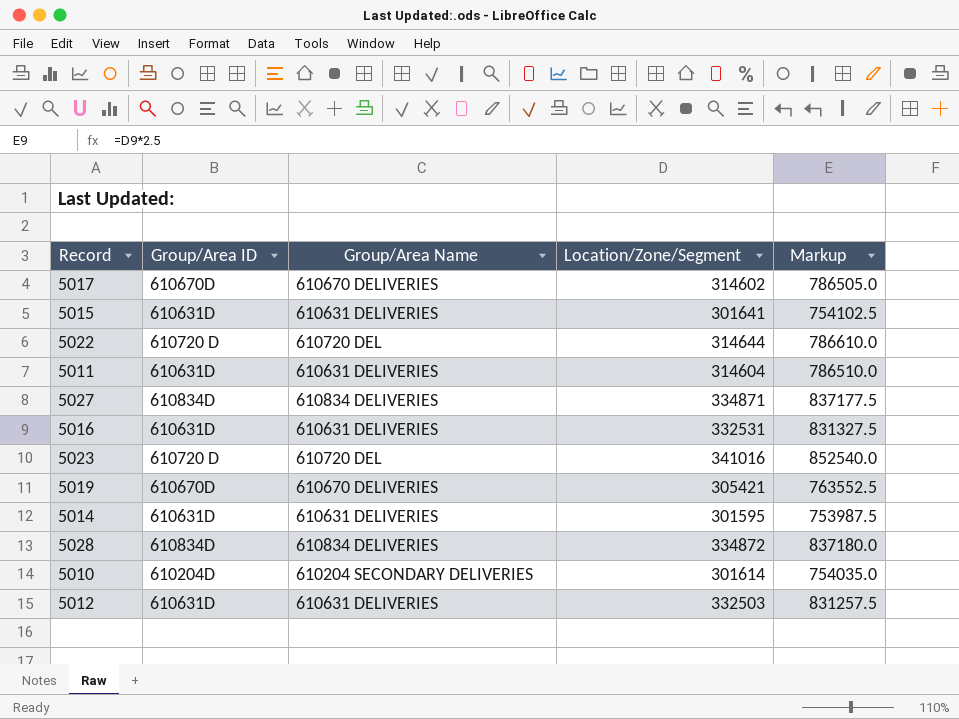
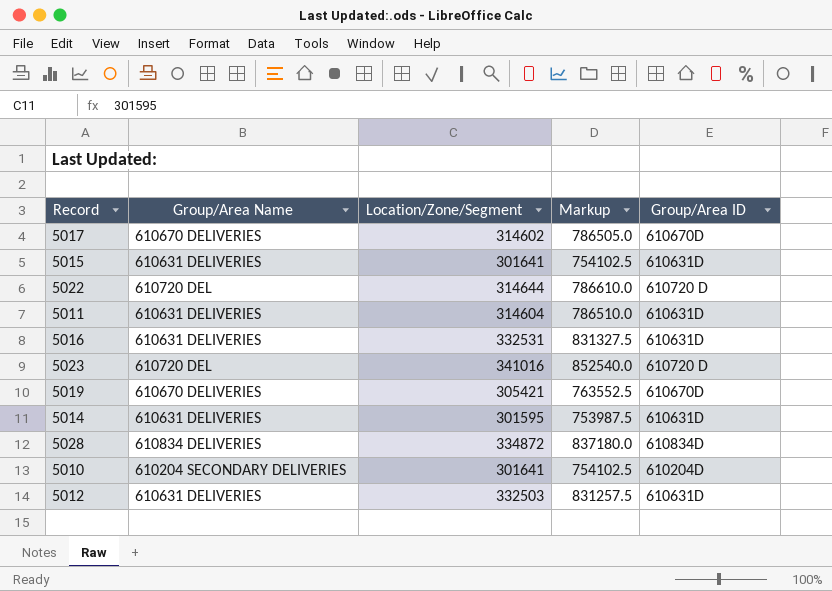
column Group/Area ID | position: 2 -> 5
row 5027: 610834D | 610834 DELIVERIES | 334871 | 837177.5 -> none
5010 | Location/Zone/Segment: 301614 -> 301641
5010 | Markup: 754035.0 -> 754102.5

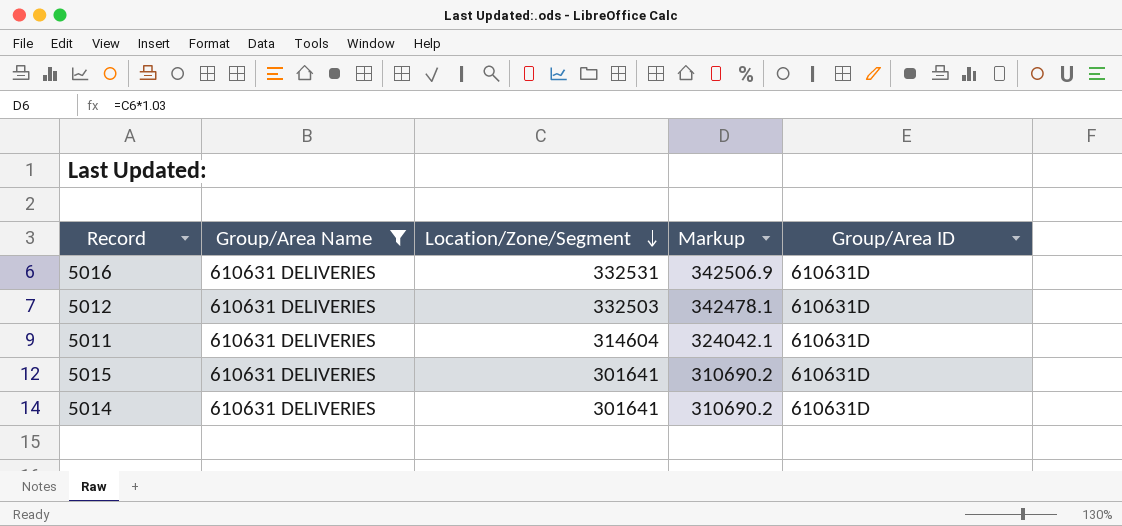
filter: none -> Group/Area Name = 610631 DELIVERIES
row order: none -> Location/Zone/Segment descending
column Markup | formula: [Location/Zone/Segment] * 2.5 -> [Location/Zone/Segment] * 1.03
5014 | Location/Zone/Segment: 301595 -> 301641

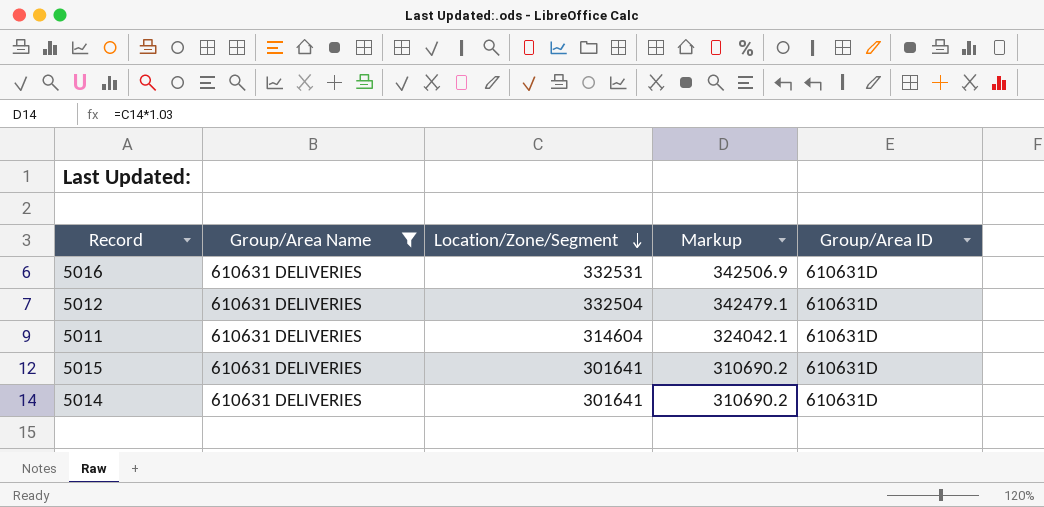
5012 | Location/Zone/Segment: 332503 -> 332504
5012 | Markup: 342478.1 -> 342479.1

